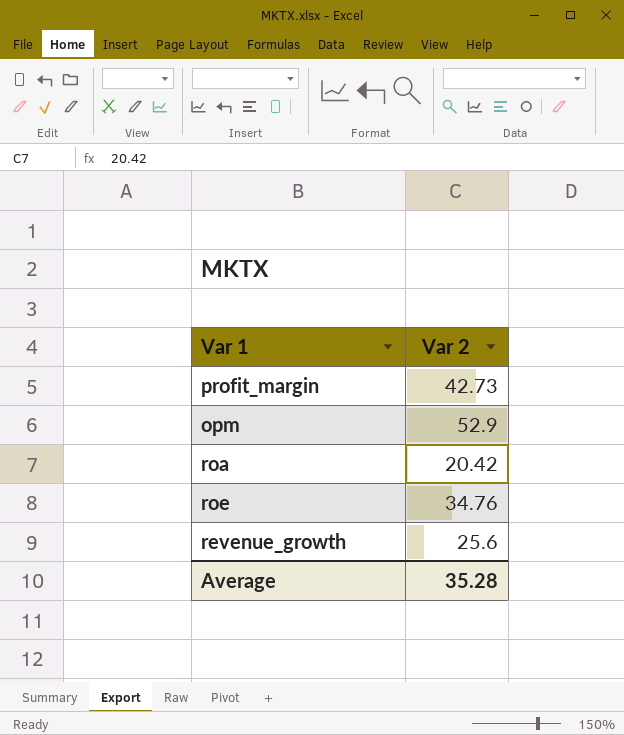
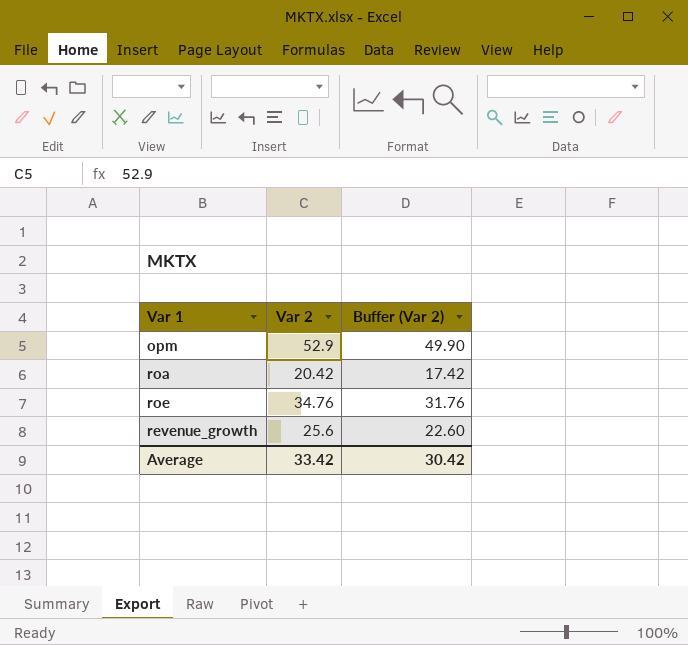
column Buffer (Var 2) | formula: none -> [Var 2] - 3
row profit_margin: 42.73 -> none
Average | Var 2: 35.28 -> 33.42

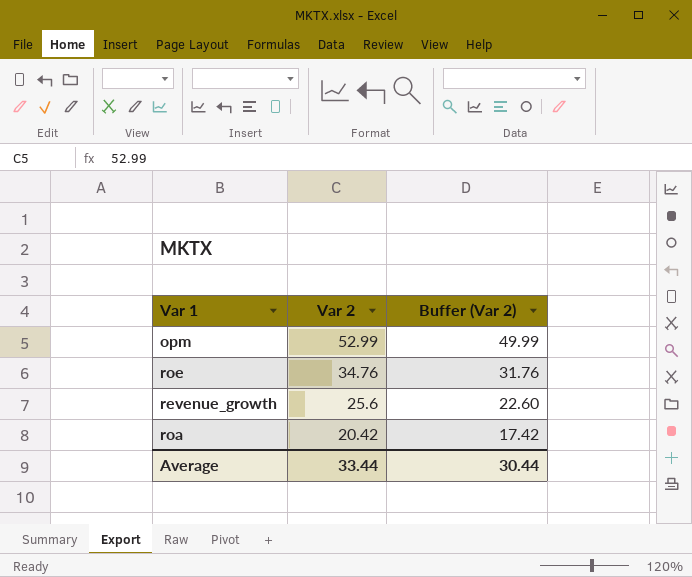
row order: none -> Var 2 descending
opm | Var 2: 52.9 -> 52.99
opm | Buffer (Var 2): 49.90 -> 49.99
Average | Var 2: 33.42 -> 33.44
Average | Buffer (Var 2): 30.42 -> 30.44

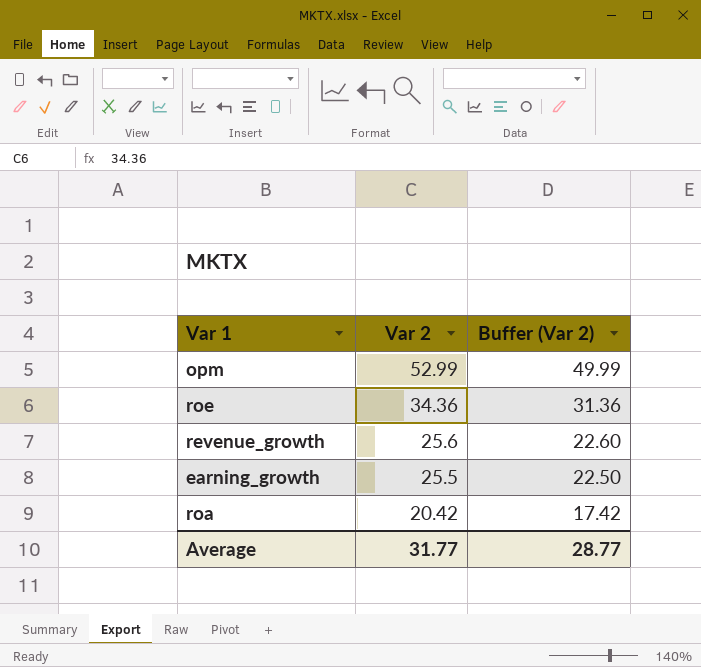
roe | Var 2: 34.76 -> 34.36
roe | Buffer (Var 2): 31.76 -> 31.36
row earning_growth: none -> 25.5 | 22.50
Average | Var 2: 33.44 -> 31.77
Average | Buffer (Var 2): 30.44 -> 28.77

